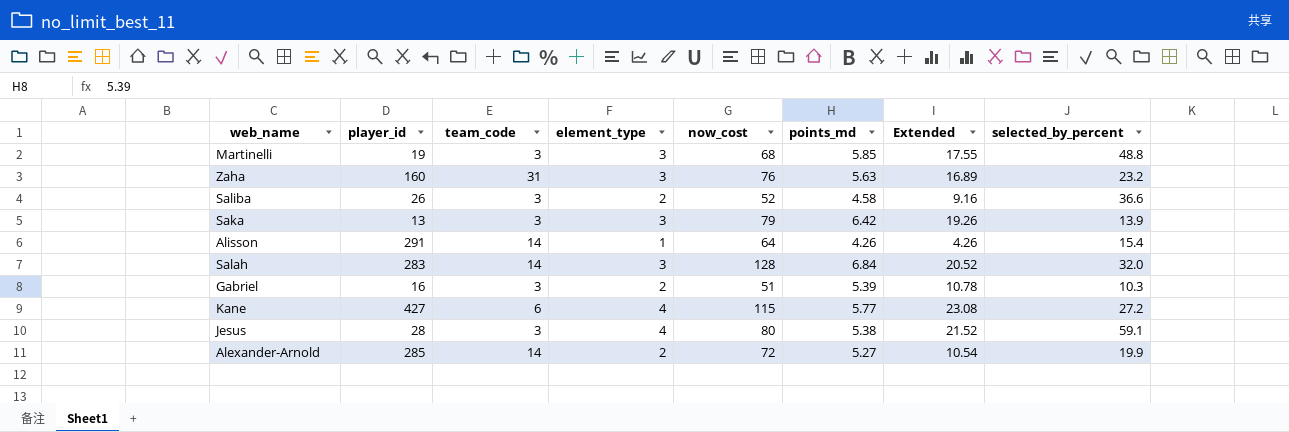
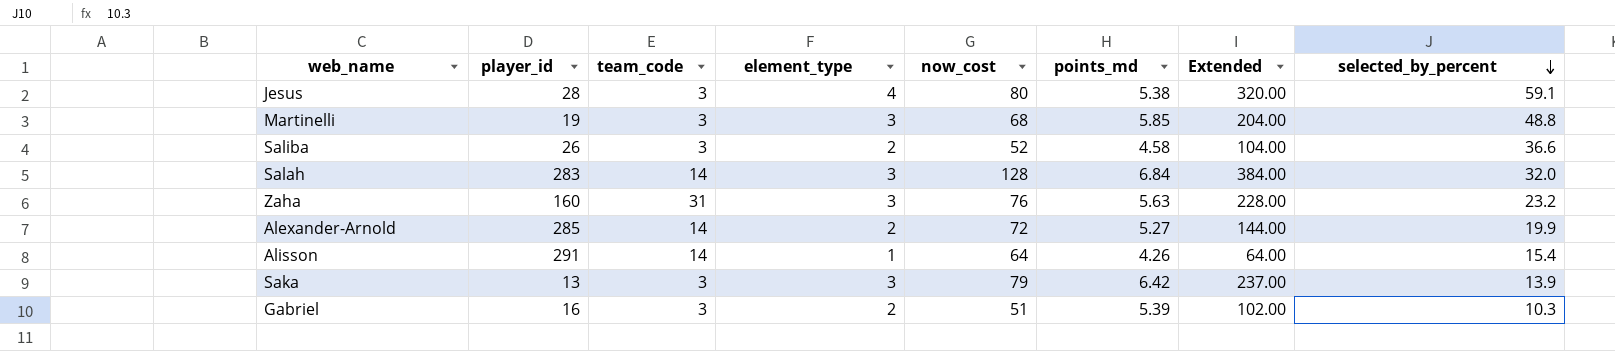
row order: none -> selected_by_percent descending
column Extended | formula: [element_type] * [points_md] -> [element_type] * [now_cost]
row Kane: 427 | 6 | 4 | 115 | 5.77 | 23.08 | 27.2 -> none

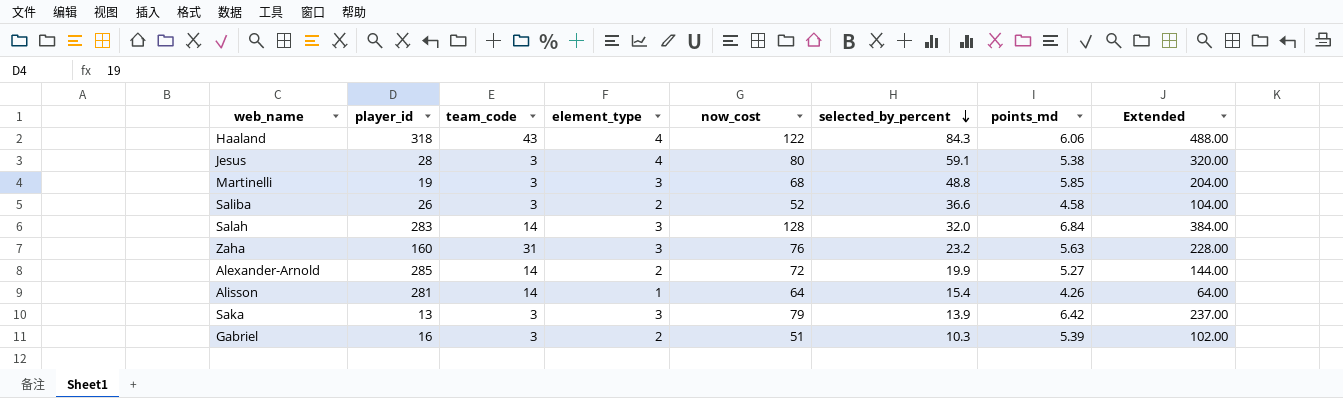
column selected_by_percent | position: 8 -> 6
row Haaland: none -> 318 | 43 | 4 | 122 | 84.3 | 6.06 | 488.00
Alisson | player_id: 291 -> 281

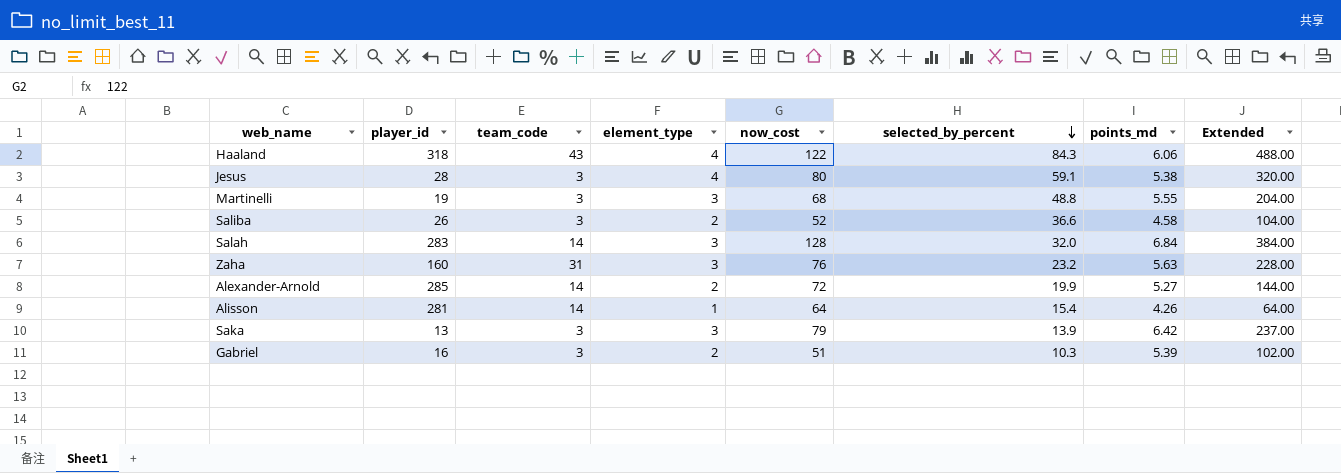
Martinelli | points_md: 5.85 -> 5.55

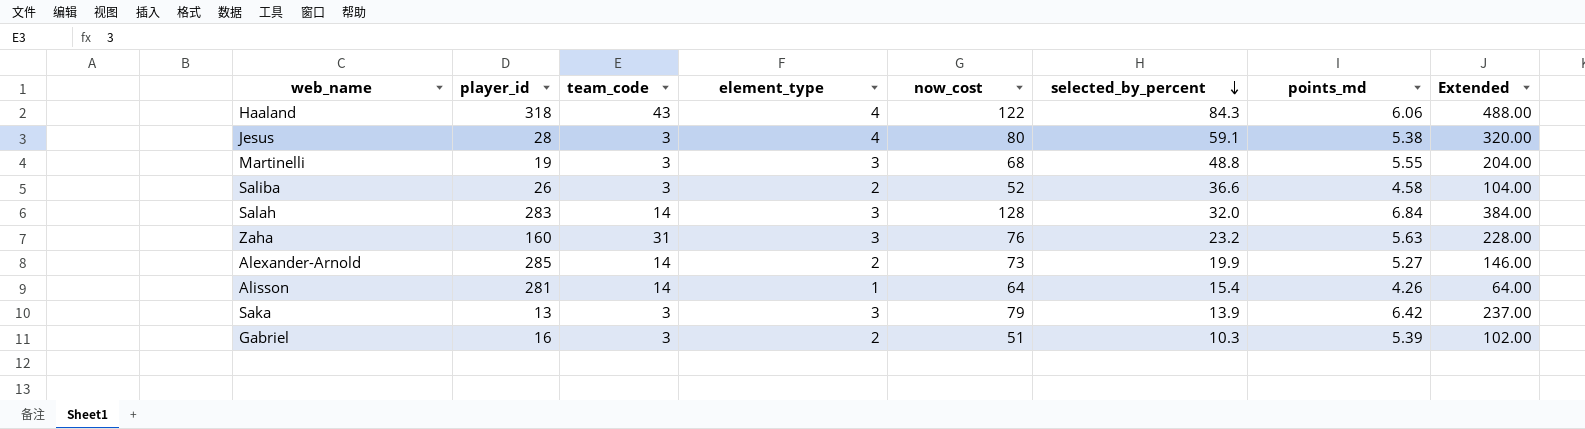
Alexander-Arnold | now_cost: 72 -> 73
Alexander-Arnold | Extended: 144.00 -> 146.00

